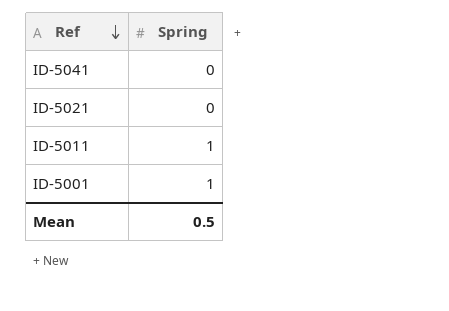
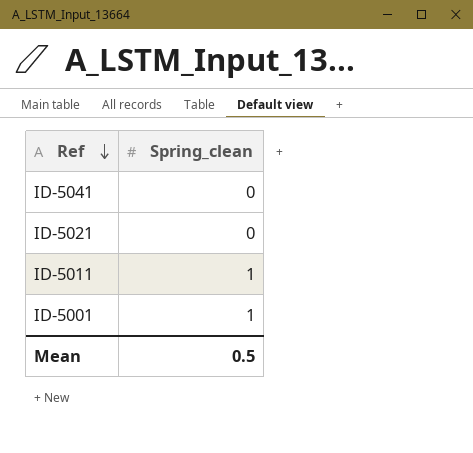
column name: Spring -> Spring_clean

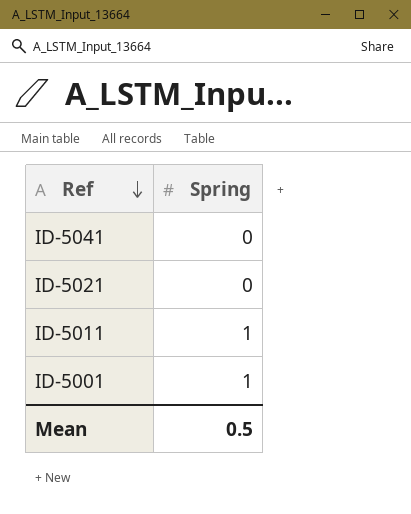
column name: Spring_clean -> Spring

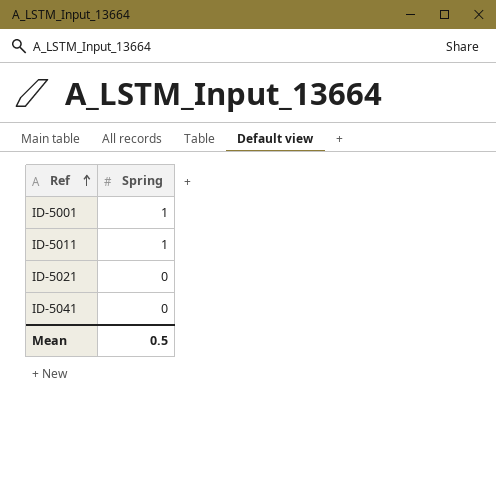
row order: Ref descending -> Ref ascending

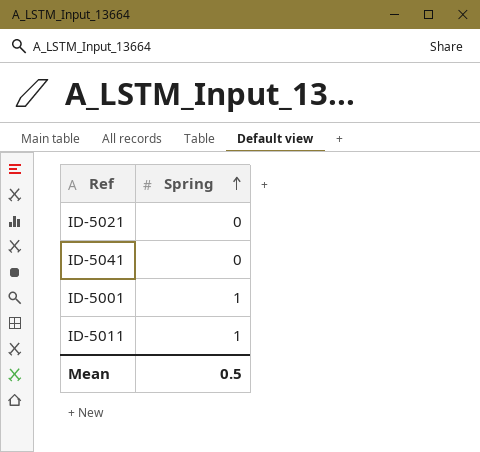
row order: Ref ascending -> Spring ascending

